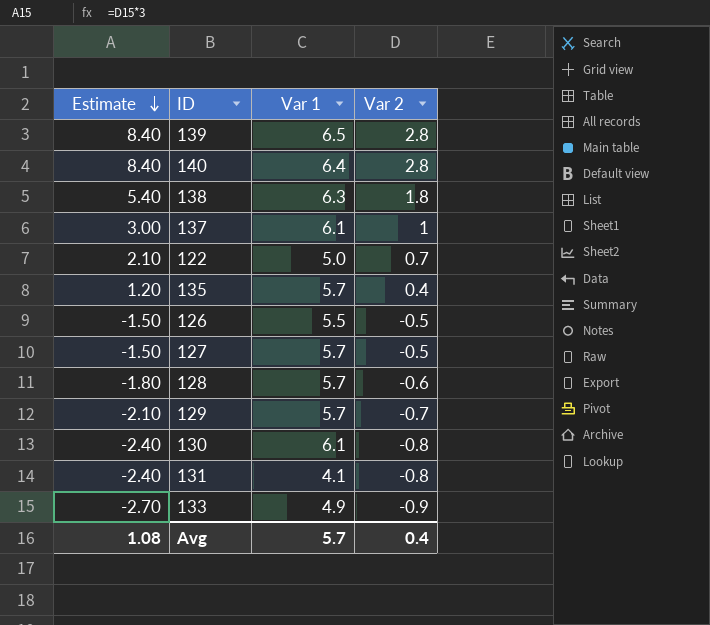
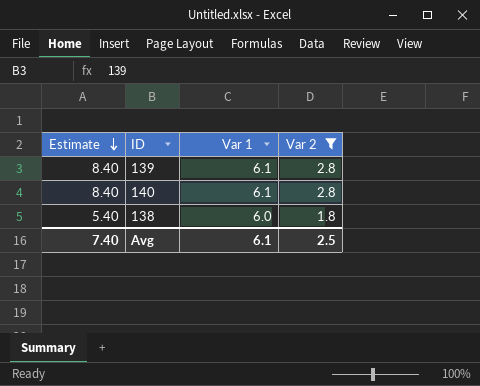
filter: none -> Var 2 >= 1.8
139 | Var 1: 6.5 -> 6.1
140 | Var 1: 6.4 -> 6.1
138 | Var 1: 6.3 -> 6.0
Avg | Estimate: 1.08 -> 7.40
Avg | Var 1: 5.7 -> 6.1
Avg | Var 2: 0.4 -> 2.5

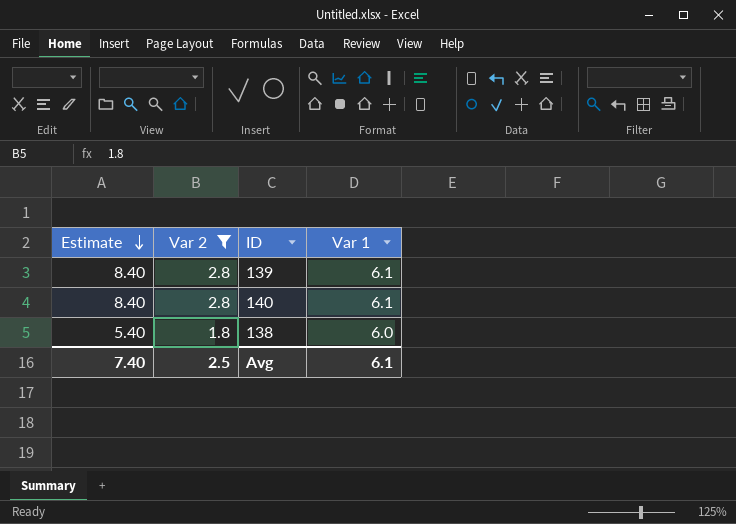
column Var 2 | position: 4 -> 2

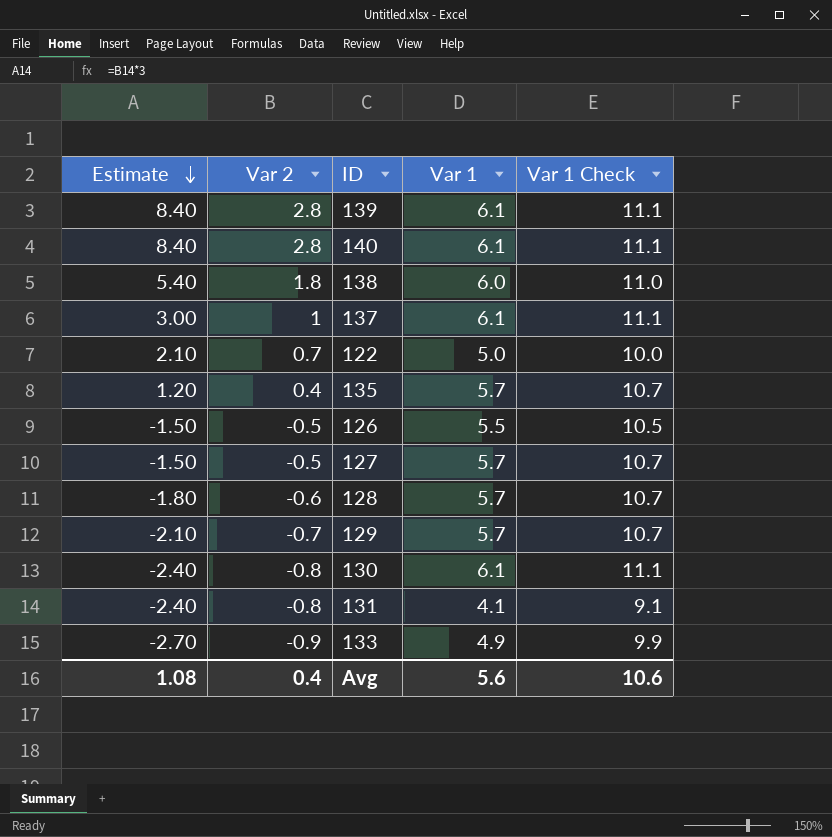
filter: Var 2 >= 1.8 -> none
column Var 1 Check | formula: none -> [Var 1] + 5
Avg | Estimate: 7.40 -> 1.08
Avg | Var 2: 2.5 -> 0.4
Avg | Var 1: 6.1 -> 5.6

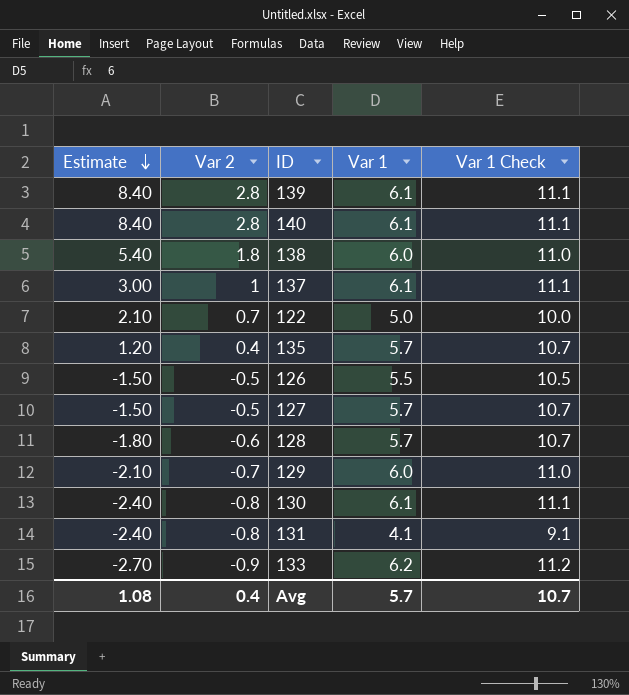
129 | Var 1: 5.7 -> 6.0
129 | Var 1 Check: 10.7 -> 11.0
133 | Var 1: 4.9 -> 6.2
133 | Var 1 Check: 9.9 -> 11.2
Avg | Var 1: 5.6 -> 5.7
Avg | Var 1 Check: 10.6 -> 10.7

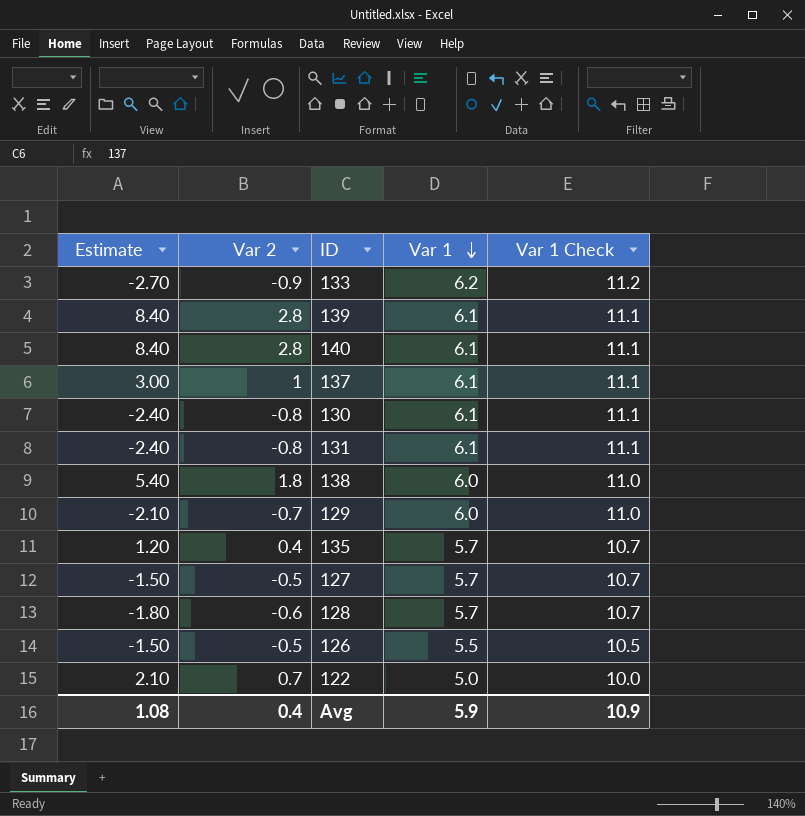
row order: Estimate descending -> Var 1 descending
131 | Var 1: 4.1 -> 6.1
131 | Var 1 Check: 9.1 -> 11.1
Avg | Var 1: 5.7 -> 5.9
Avg | Var 1 Check: 10.7 -> 10.9

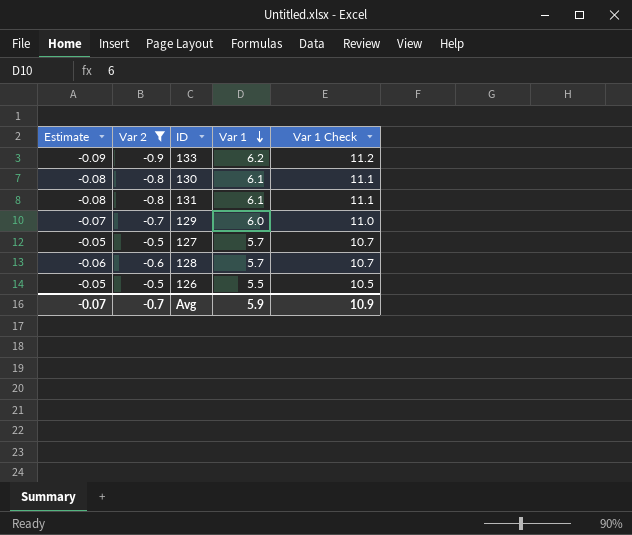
filter: none -> Var 2 <= -0.5
column Estimate | formula: [Var 2] * 3 -> [Var 2] * 0.1
Avg | Estimate: 1.08 -> -0.07
Avg | Var 2: 0.4 -> -0.7

